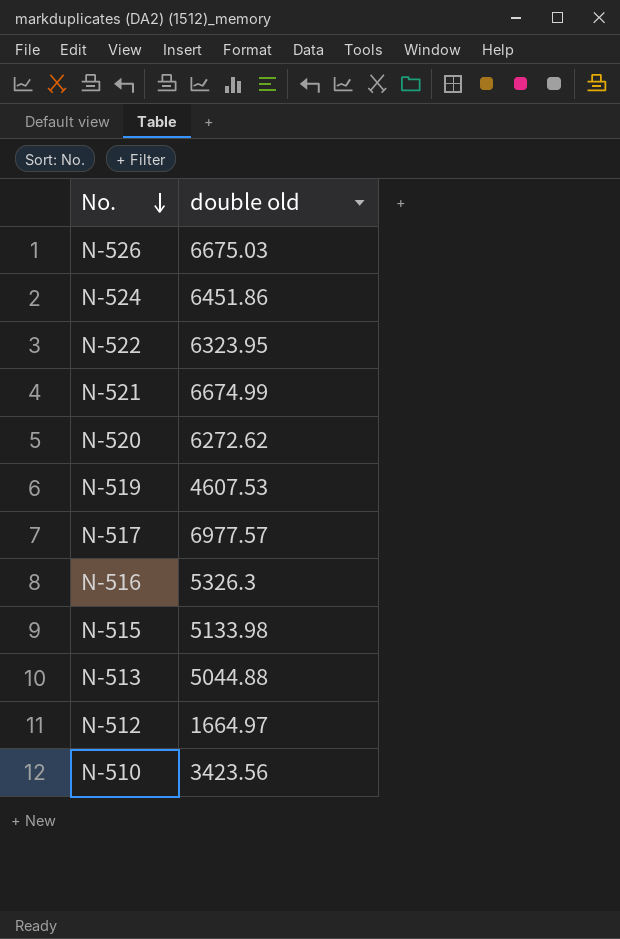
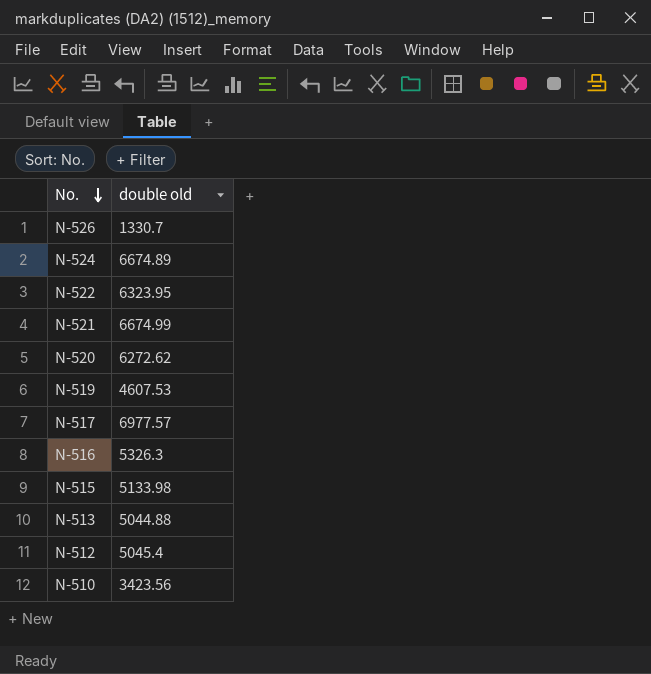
N-526 | double old: 6675.03 -> 1330.7
N-524 | double old: 6451.86 -> 6674.89
N-512 | double old: 1664.97 -> 5045.4

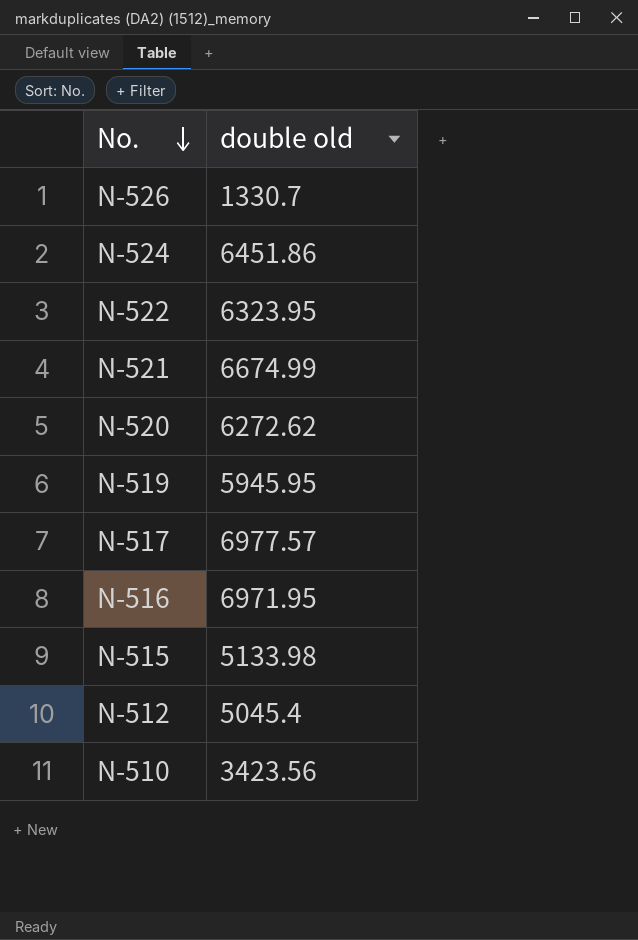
row N-513: 5044.88 -> none
N-524 | double old: 6674.89 -> 6451.86
N-519 | double old: 4607.53 -> 5945.95
N-516 | double old: 5326.3 -> 6971.95

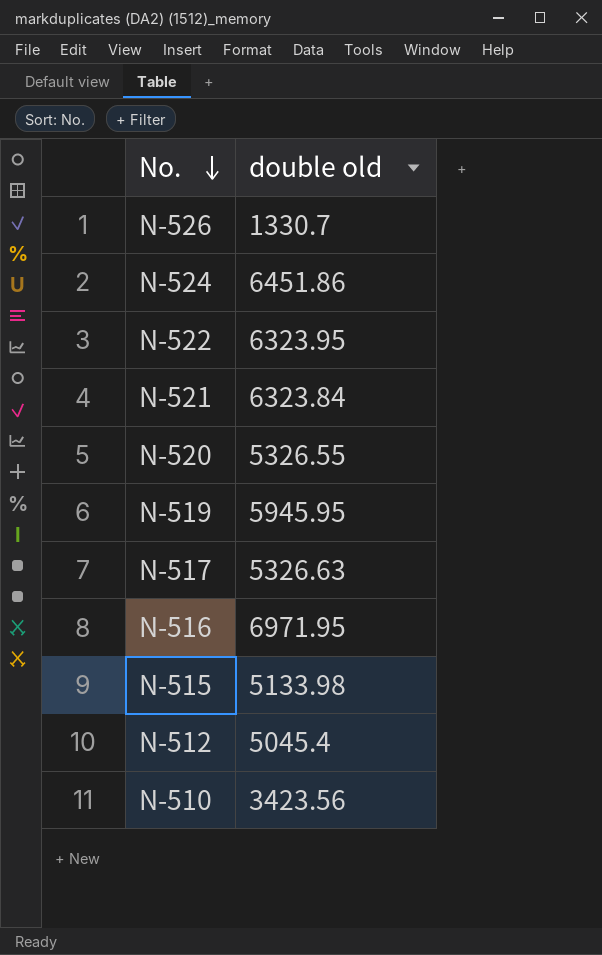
N-521 | double old: 6674.99 -> 6323.84
N-520 | double old: 6272.62 -> 5326.55
N-517 | double old: 6977.57 -> 5326.63

